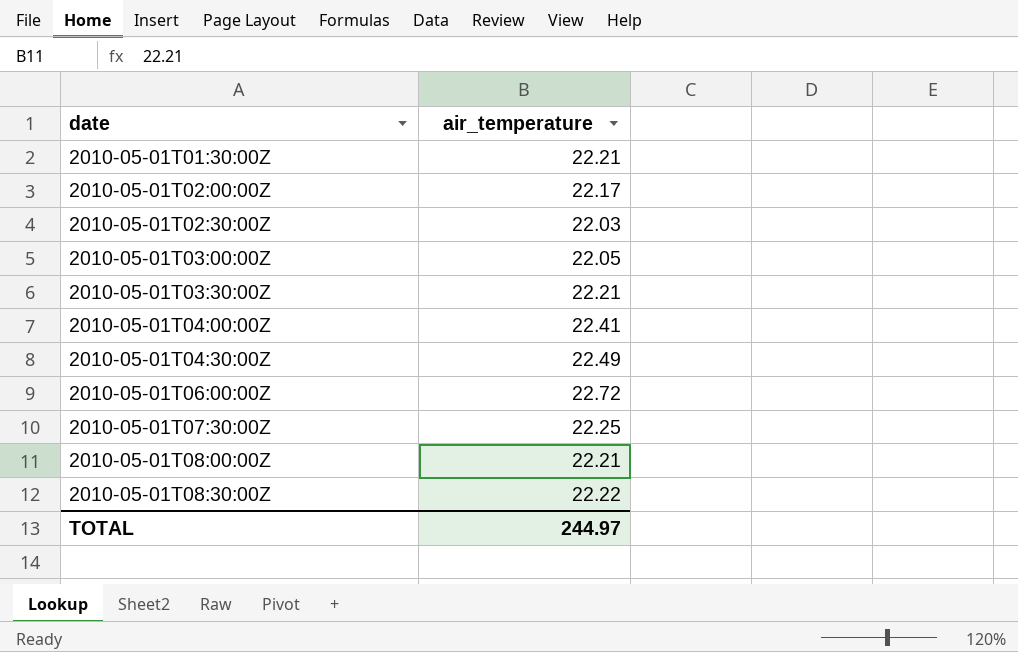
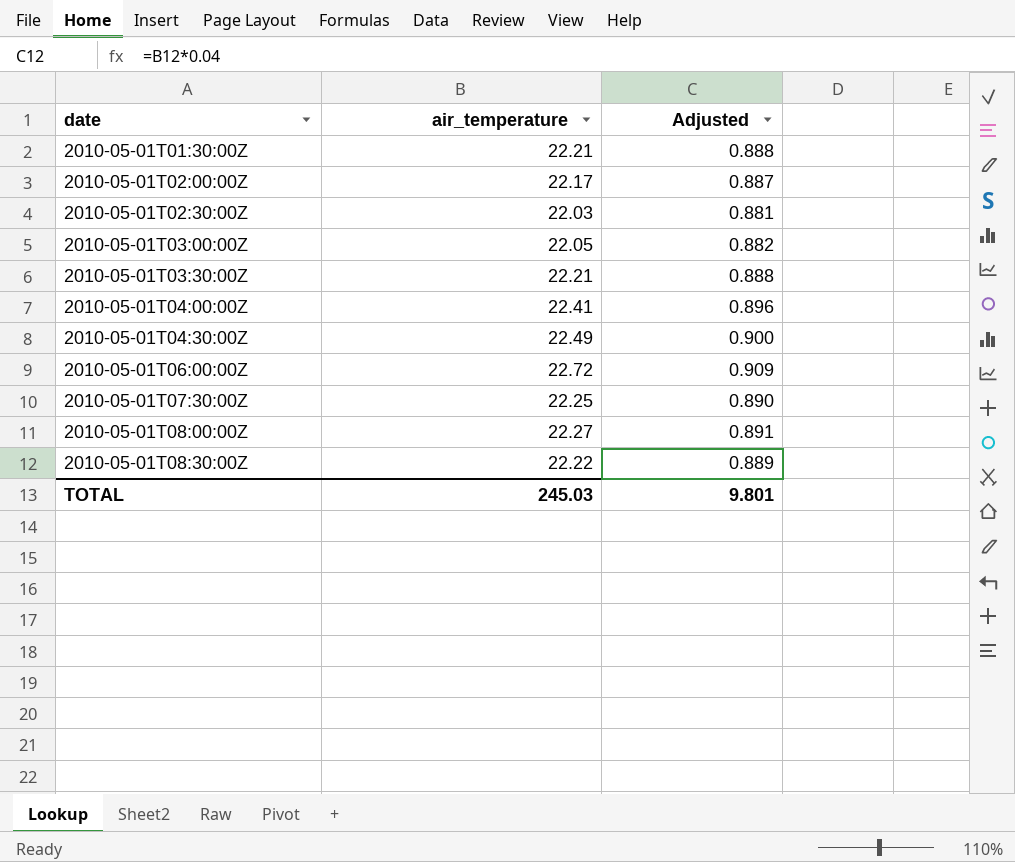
column Adjusted | formula: none -> [air_temperature] * 0.04
2010-05-01T08:00:00Z | air_temperature: 22.21 -> 22.27
TOTAL | air_temperature: 244.97 -> 245.03

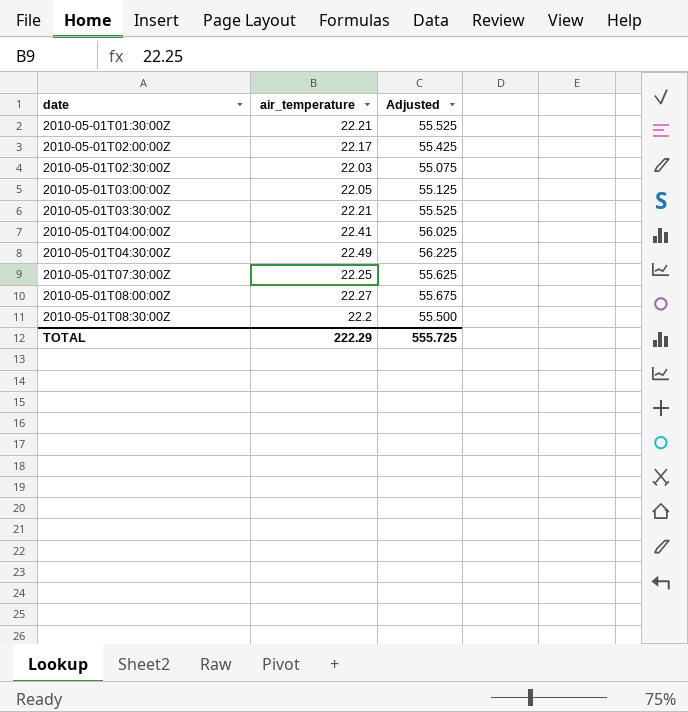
column Adjusted | formula: [air_temperature] * 0.04 -> [air_temperature] * 2.5
row 2010-05-01T06:00:00Z: 22.72 | 0.909 -> none
2010-05-01T08:30:00Z | air_temperature: 22.22 -> 22.2
TOTAL | air_temperature: 245.03 -> 222.29
TOTAL | Adjusted: 9.801 -> 555.725

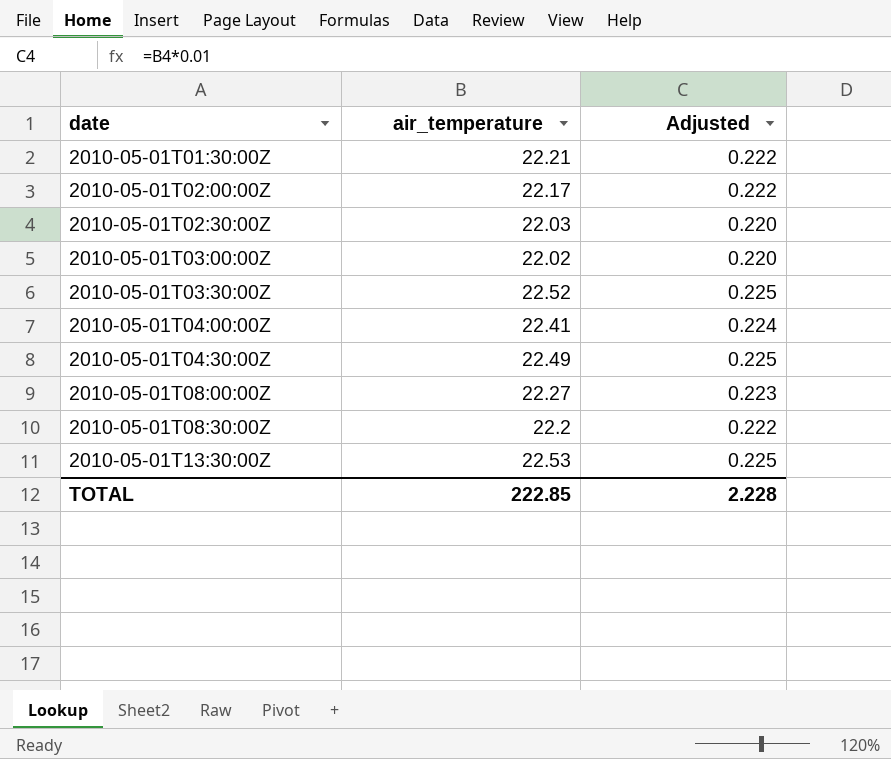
column Adjusted | formula: [air_temperature] * 2.5 -> [air_temperature] * 0.01
row 2010-05-01T07:30:00Z: 22.25 | 55.625 -> none
2010-05-01T03:00:00Z | air_temperature: 22.05 -> 22.02
2010-05-01T03:30:00Z | air_temperature: 22.21 -> 22.52
row 2010-05-01T13:30:00Z: none -> 22.53 | 0.225
TOTAL | air_temperature: 222.29 -> 222.85
TOTAL | Adjusted: 555.725 -> 2.228

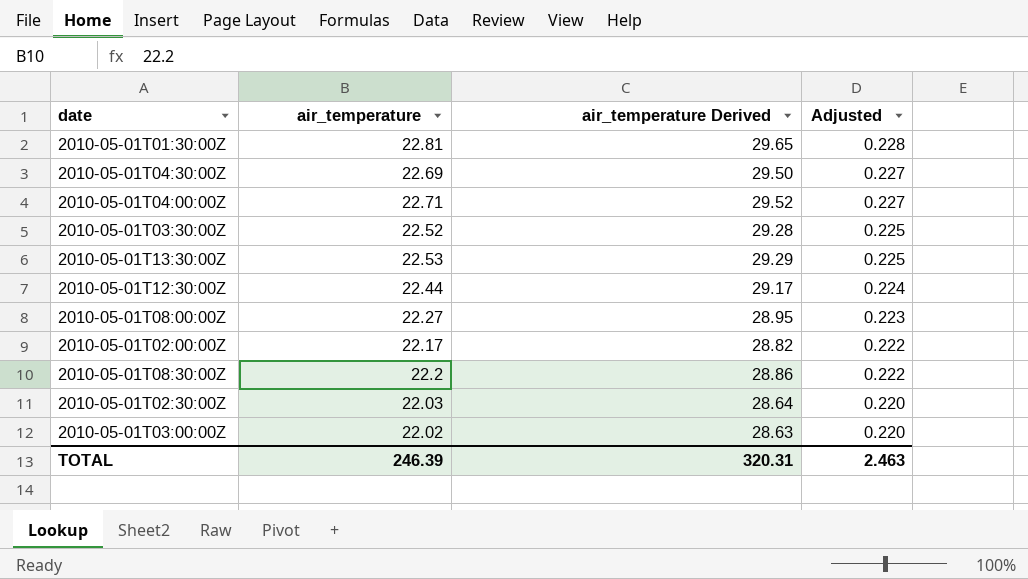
row order: date ascending -> Adjusted descending
column air_temperature Derived | formula: none -> [air_temperature] * 1.3
2010-05-01T01:30:00Z | air_temperature: 22.21 -> 22.81
2010-05-01T01:30:00Z | Adjusted: 0.222 -> 0.228
2010-05-01T04:30:00Z | air_temperature: 22.49 -> 22.69
2010-05-01T04:30:00Z | Adjusted: 0.225 -> 0.227
2010-05-01T04:00:00Z | air_temperature: 22.41 -> 22.71
2010-05-01T04:00:00Z | Adjusted: 0.224 -> 0.227
row 2010-05-01T12:30:00Z: none -> 22.44 | 29.17 | 0.224
TOTAL | air_temperature: 222.85 -> 246.39
TOTAL | Adjusted: 2.228 -> 2.463

